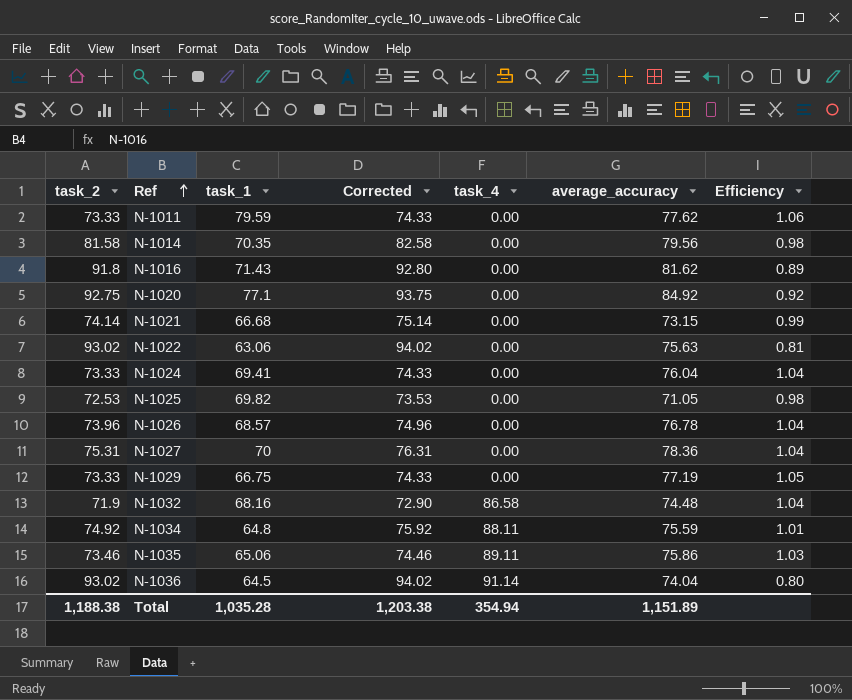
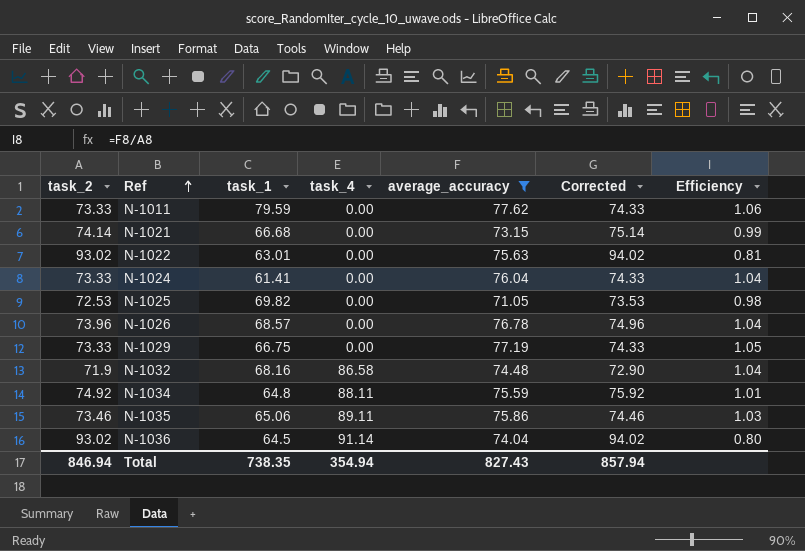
filter: none -> average_accuracy <= 77.62
column Corrected | position: 4 -> 6
N-1022 | task_1: 63.06 -> 63.01
N-1024 | task_1: 69.41 -> 61.41
Total | task_2: 1,188.38 -> 846.94
Total | task_1: 1,035.28 -> 738.35
Total | average_accuracy: 1,151.89 -> 827.43
Total | Corrected: 1,203.38 -> 857.94

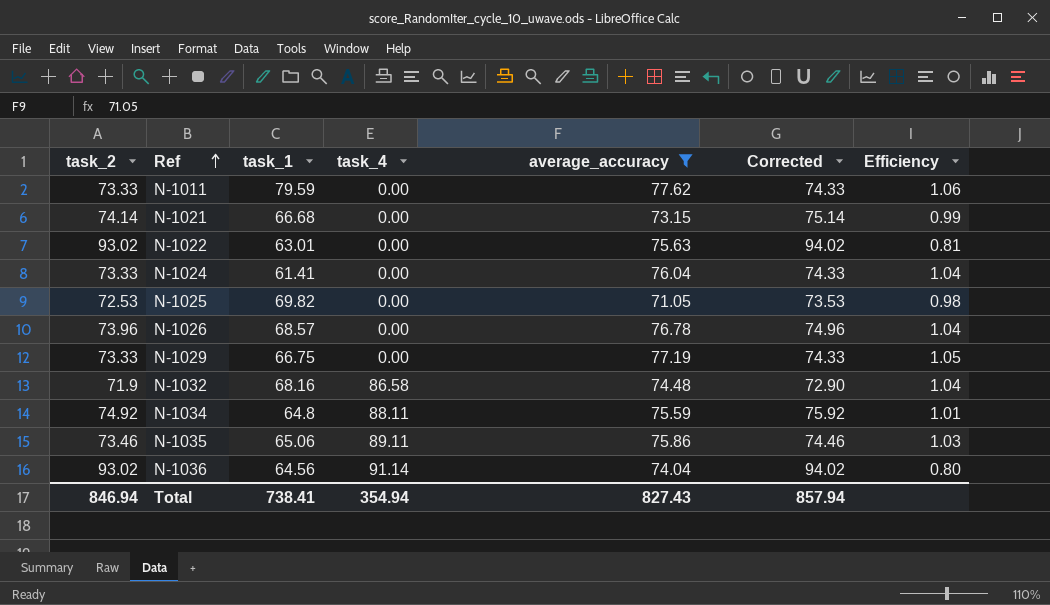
N-1036 | task_1: 64.5 -> 64.56
Total | task_1: 738.35 -> 738.41

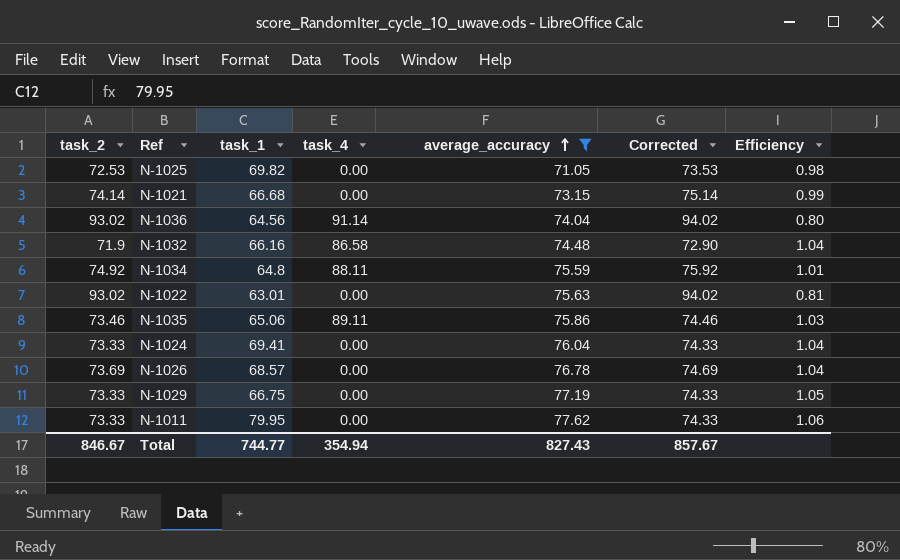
row order: Ref ascending -> average_accuracy ascending
N-1032 | task_1: 68.16 -> 66.16
N-1024 | task_1: 61.41 -> 69.41
N-1026 | task_2: 73.96 -> 73.69
N-1026 | Corrected: 74.96 -> 74.69
N-1011 | task_1: 79.59 -> 79.95
Total | task_2: 846.94 -> 846.67
Total | task_1: 738.41 -> 744.77
Total | Corrected: 857.94 -> 857.67

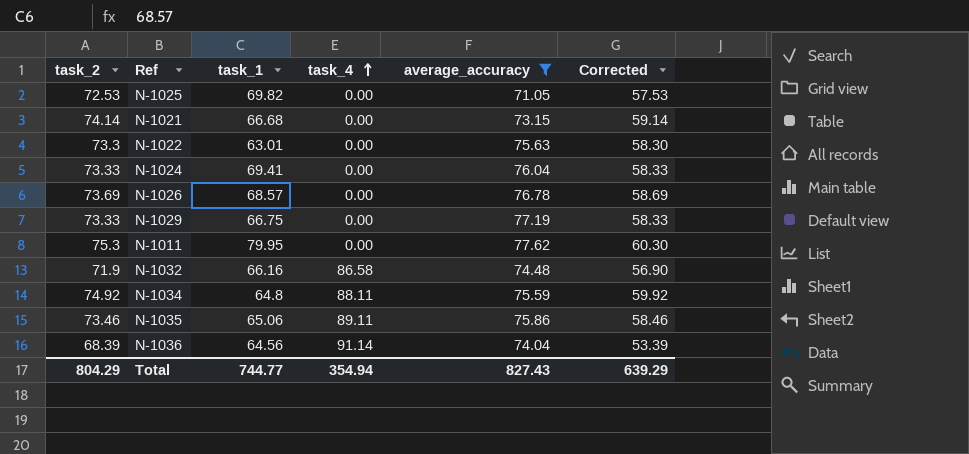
row order: average_accuracy ascending -> task_4 ascending
column Efficiency | formula: [average_accuracy] / [task_2] -> none
column Corrected | formula: [task_2] + 1 -> [task_2] - 15
N-1022 | task_2: 93.02 -> 73.3
N-1011 | task_2: 73.33 -> 75.3
N-1036 | task_2: 93.02 -> 68.39
Total | task_2: 846.67 -> 804.29
Total | Corrected: 857.67 -> 639.29

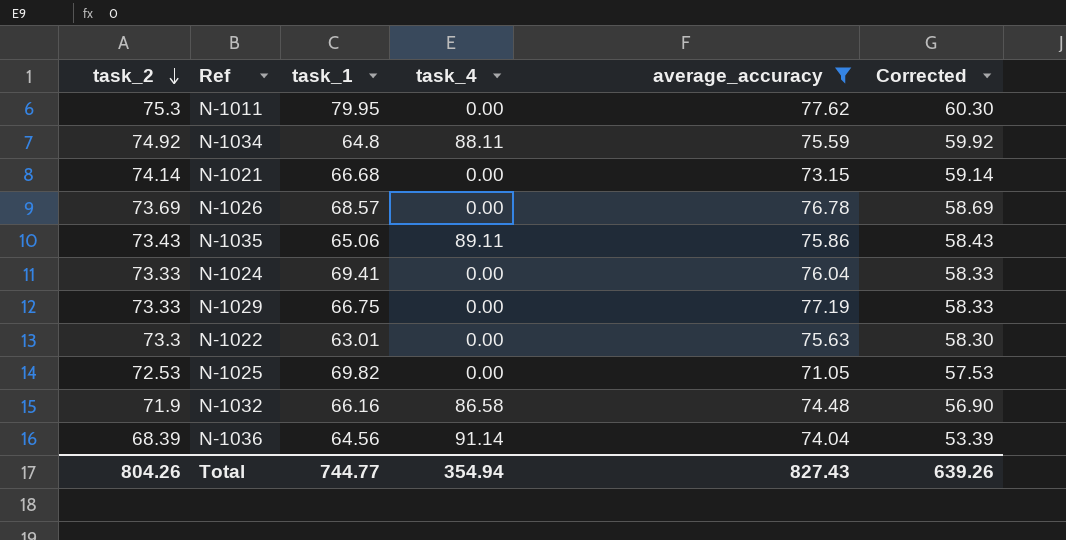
row order: task_4 ascending -> task_2 descending
N-1035 | task_2: 73.46 -> 73.43
N-1035 | Corrected: 58.46 -> 58.43
Total | task_2: 804.29 -> 804.26
Total | Corrected: 639.29 -> 639.26

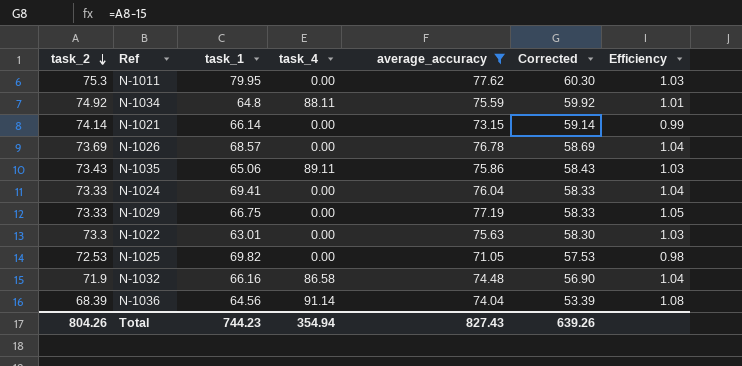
column Efficiency | formula: none -> [average_accuracy] / [task_2]
N-1021 | task_1: 66.68 -> 66.14
Total | task_1: 744.77 -> 744.23

